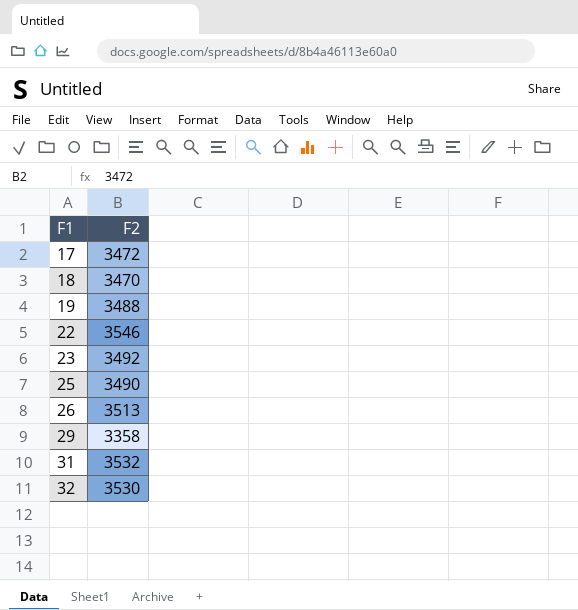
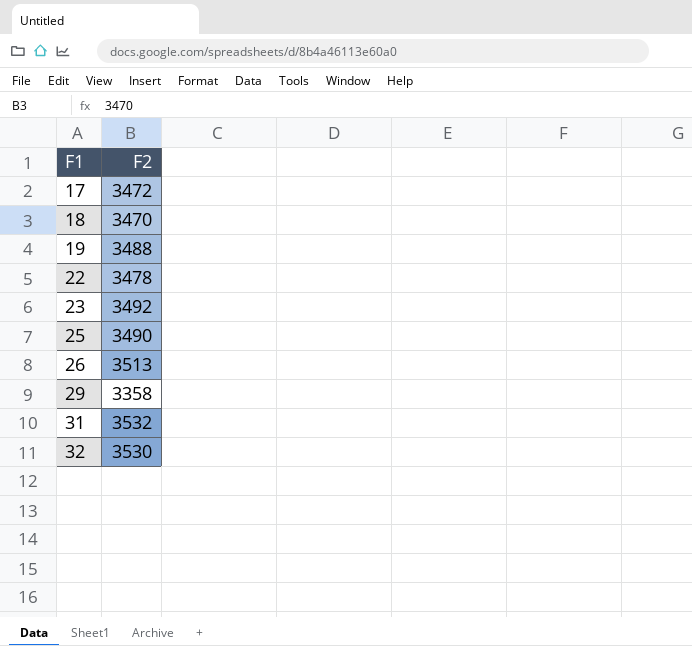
22 | F2: 3546 -> 3478

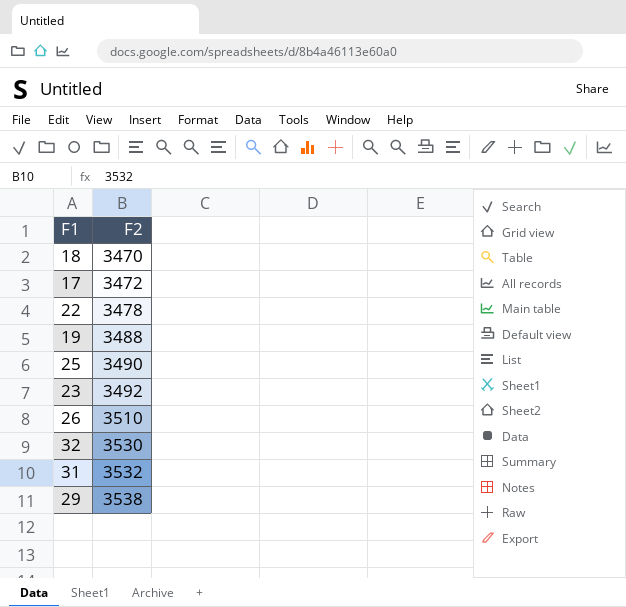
row order: F1 ascending -> F2 ascending
26 | F2: 3513 -> 3510
29 | F2: 3358 -> 3538

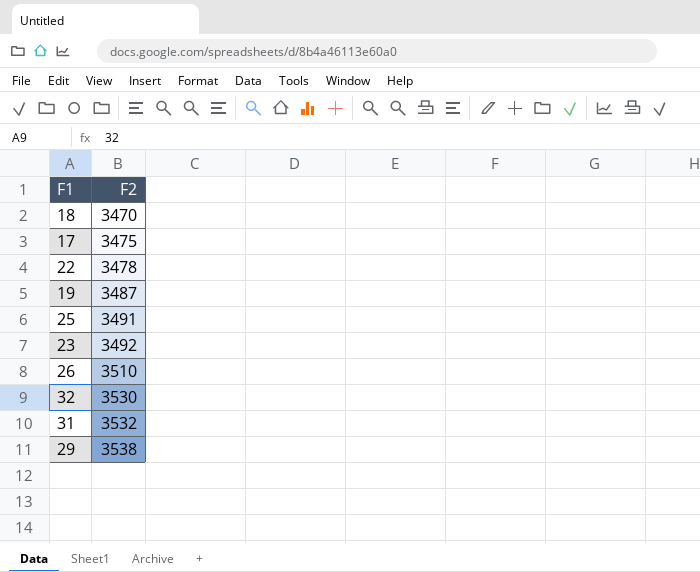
17 | F2: 3472 -> 3475
19 | F2: 3488 -> 3487
25 | F2: 3490 -> 3491

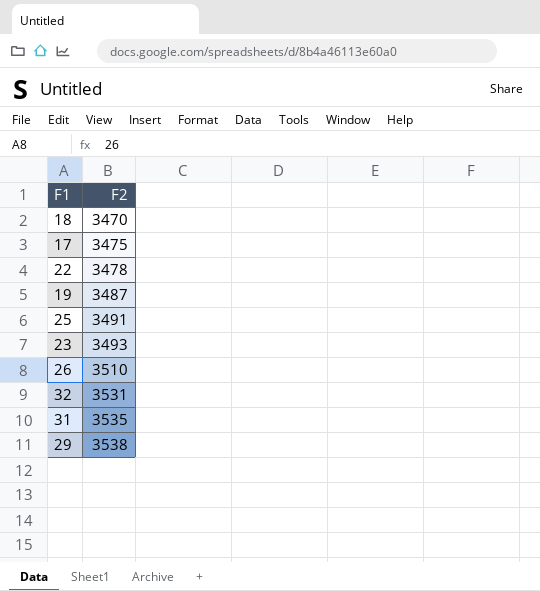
23 | F2: 3492 -> 3493
32 | F2: 3530 -> 3531
31 | F2: 3532 -> 3535

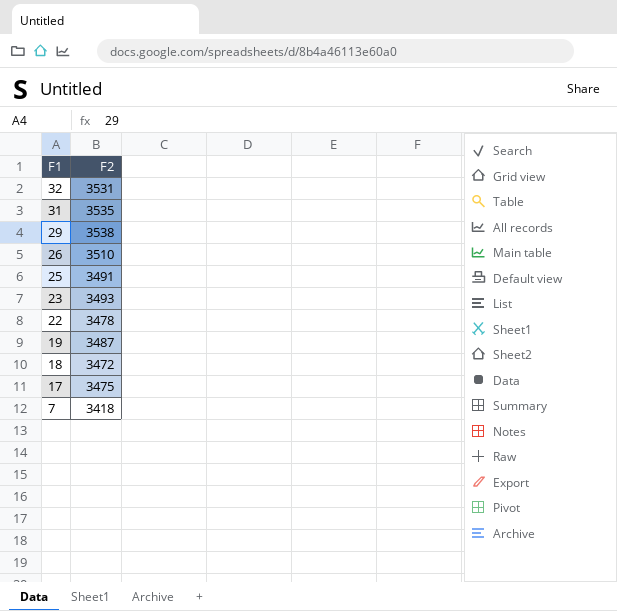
row order: F2 ascending -> F1 descending
18 | F2: 3470 -> 3472
row 7: none -> 3418

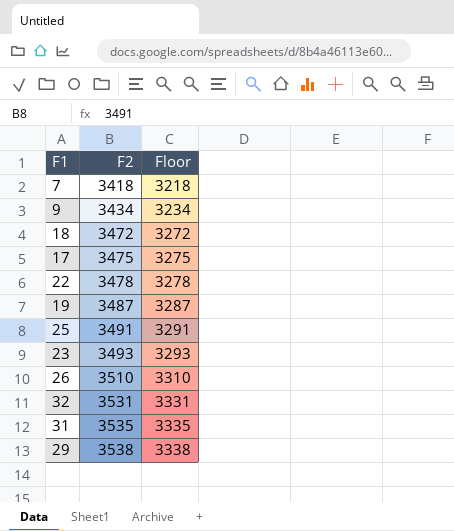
row order: F1 descending -> F2 ascending
column Floor | formula: none -> [F2] - 200
row 9: none -> 3434 | 3234

